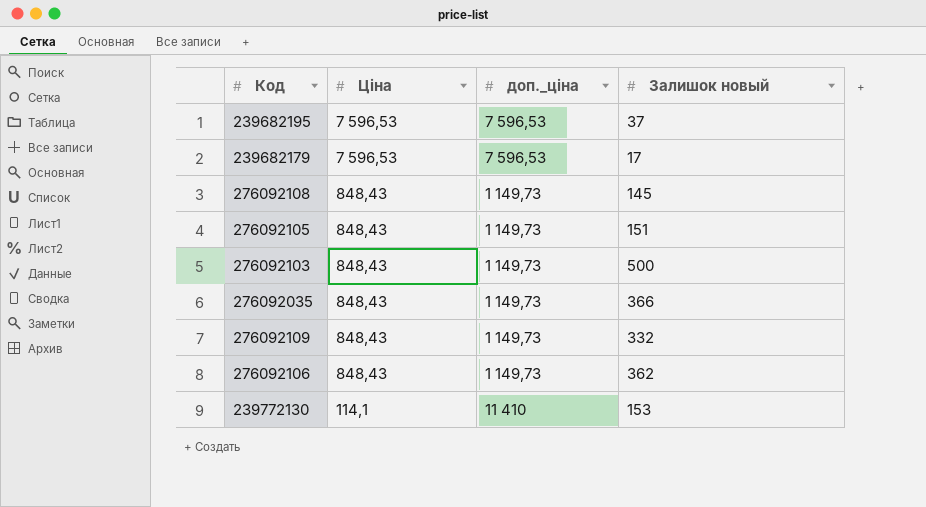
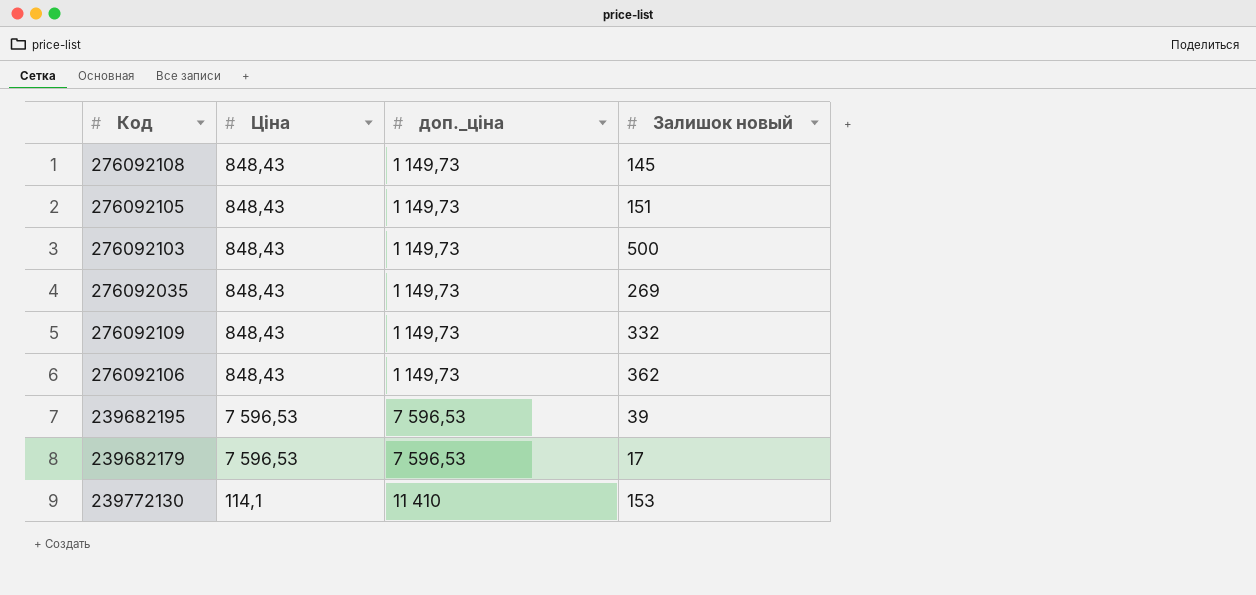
row order: Ціна descending -> доп._ціна ascending
276092035 | Залишок новый: 366 -> 269
239682195 | Залишок новый: 37 -> 39

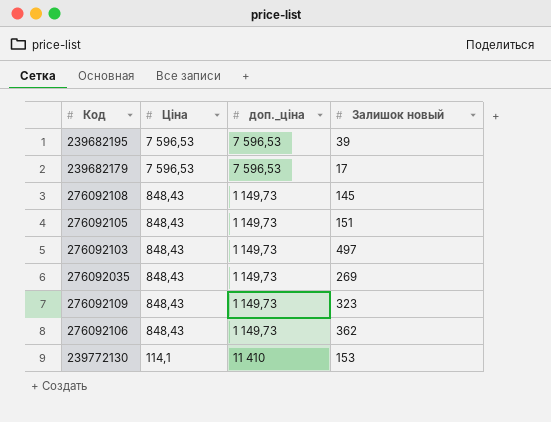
row order: доп._ціна ascending -> Ціна descending
276092103 | Залишок новый: 500 -> 497
276092109 | Залишок новый: 332 -> 323

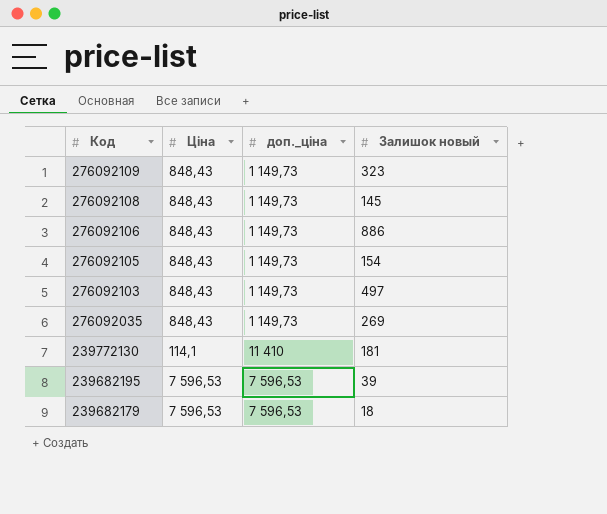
row order: Ціна descending -> Код descending
276092106 | Залишок новый: 362 -> 886
276092105 | Залишок новый: 151 -> 154
239772130 | Залишок новый: 153 -> 181
239682179 | Залишок новый: 17 -> 18

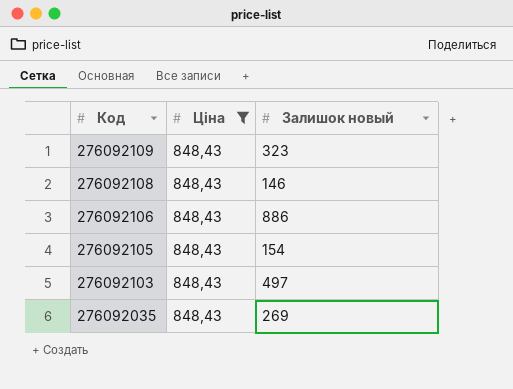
filter: none -> Ціна = 848,43
column доп._ціна | position: 3 -> none
276092108 | Залишок новый: 145 -> 146

